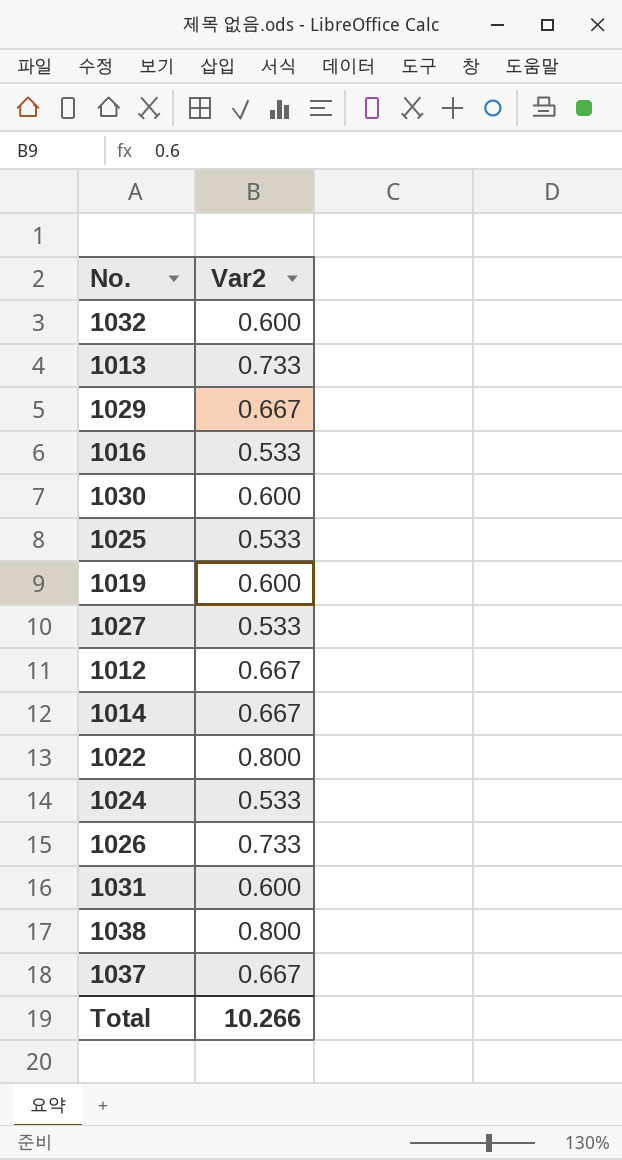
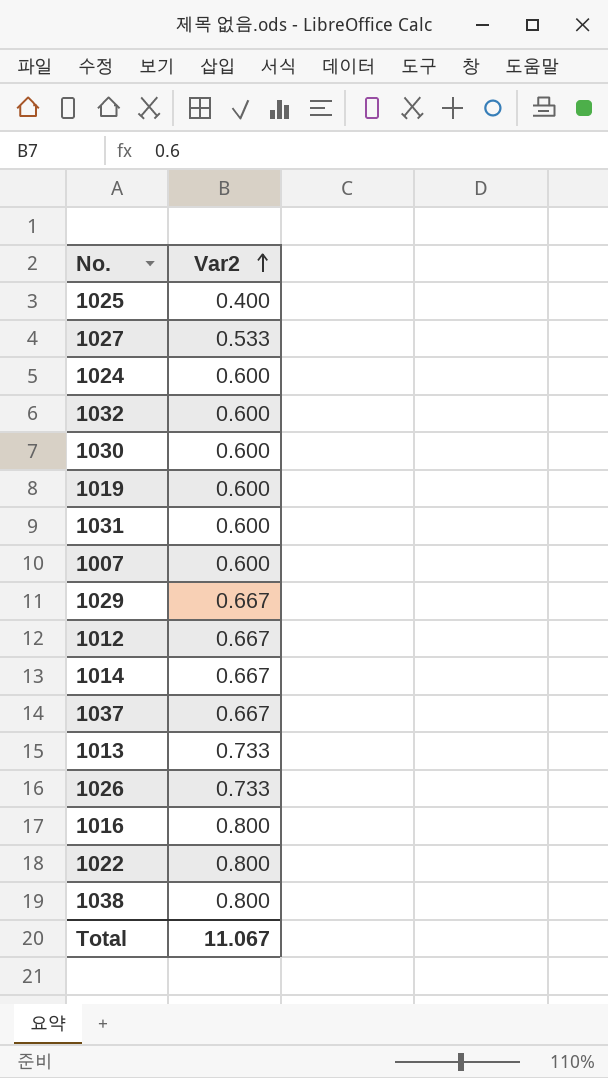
row order: none -> Var2 ascending
1025 | Var2: 0.533 -> 0.400
1024 | Var2: 0.533 -> 0.600
row 1007: none -> 0.600
1016 | Var2: 0.533 -> 0.800
Total | Var2: 10.266 -> 11.067

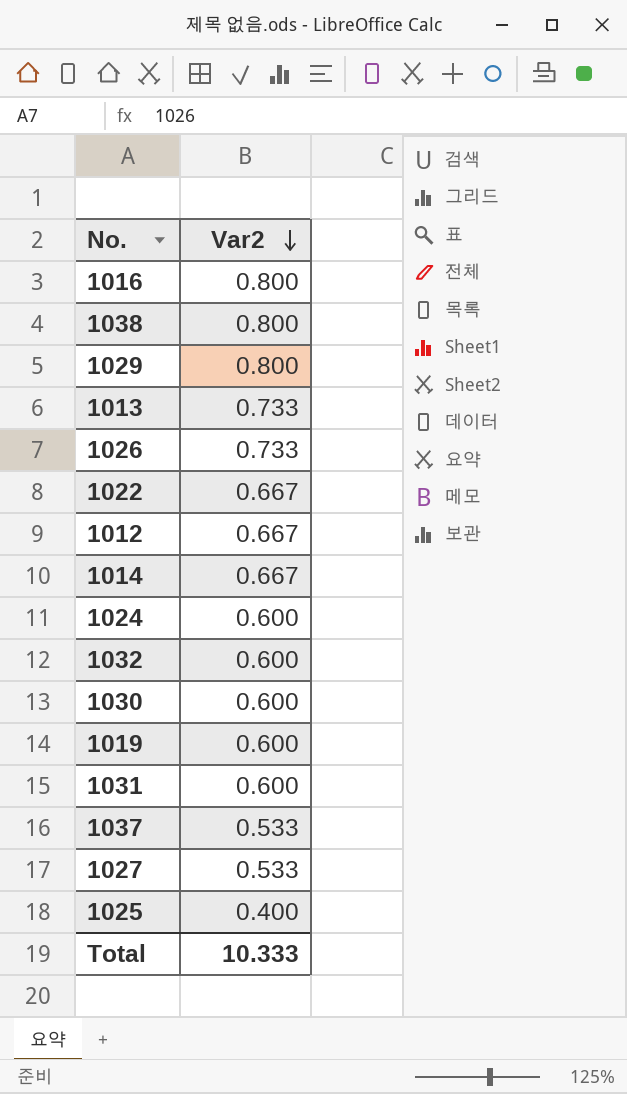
row order: Var2 ascending -> Var2 descending
row 1007: 0.600 -> none
1029 | Var2: 0.667 -> 0.800
1022 | Var2: 0.800 -> 0.667
1037 | Var2: 0.667 -> 0.533
Total | Var2: 11.067 -> 10.333

